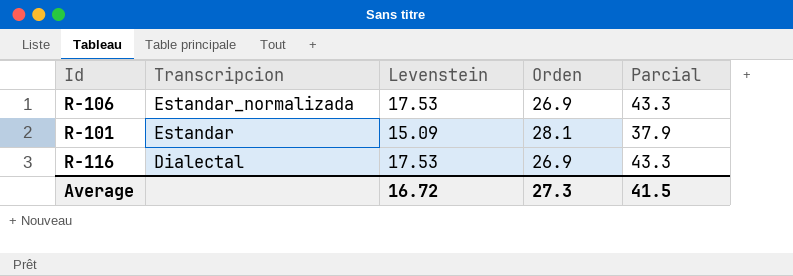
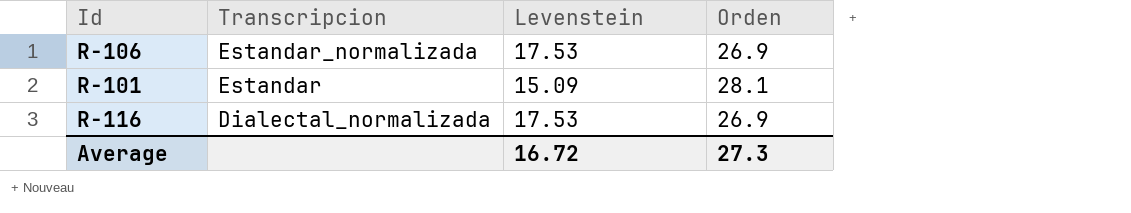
column Parcial | position: 5 -> none
R-116 | Transcripcion: Dialectal -> Dialectal_normalizada

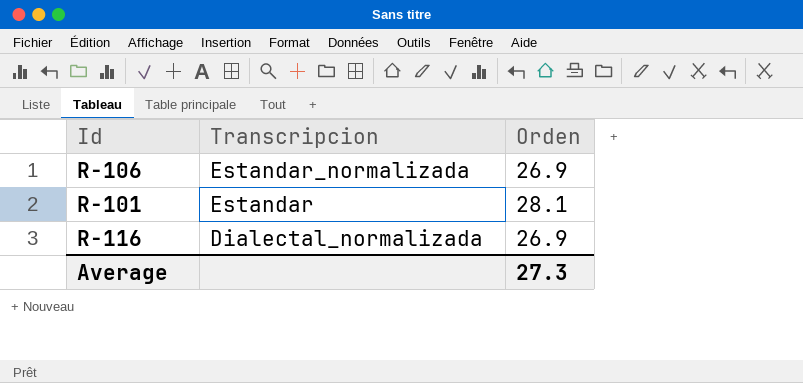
column Levenstein | position: 3 -> none

